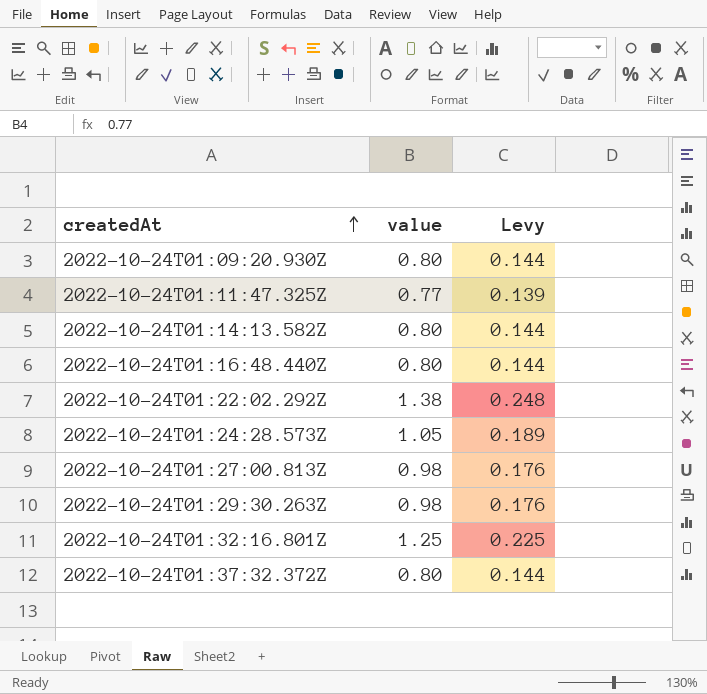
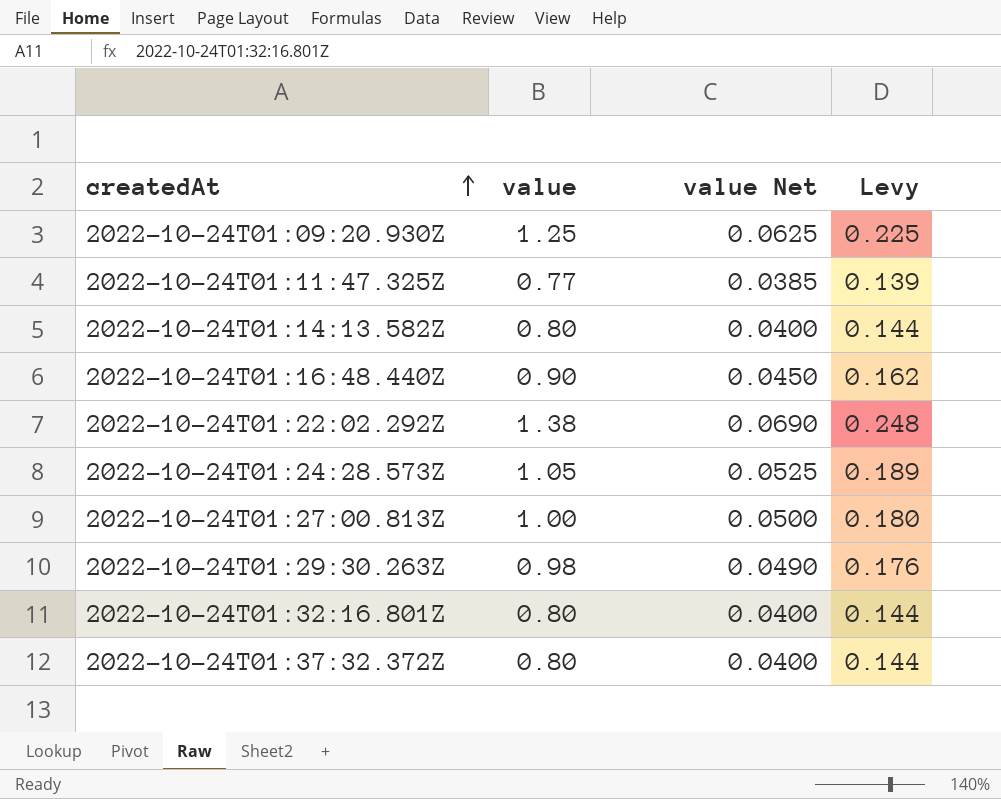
column value Net | formula: none -> [value] * 0.05
2022-10-24T01:09:20.930Z | value: 0.80 -> 1.25
2022-10-24T01:09:20.930Z | Levy: 0.144 -> 0.225
2022-10-24T01:16:48.440Z | value: 0.80 -> 0.90
2022-10-24T01:16:48.440Z | Levy: 0.144 -> 0.162
2022-10-24T01:27:00.813Z | value: 0.98 -> 1.00
2022-10-24T01:27:00.813Z | Levy: 0.176 -> 0.180
2022-10-24T01:32:16.801Z | value: 1.25 -> 0.80
2022-10-24T01:32:16.801Z | Levy: 0.225 -> 0.144

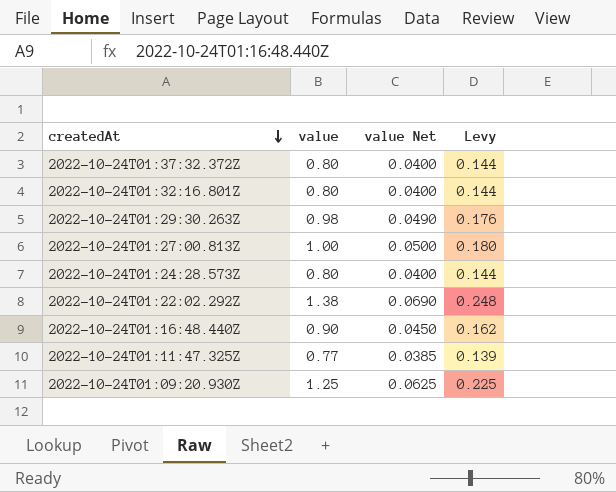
row order: createdAt ascending -> createdAt descending
row 2022-10-24T01:14:13.582Z: 0.80 | 0.0400 | 0.144 -> none
2022-10-24T01:24:28.573Z | value: 1.05 -> 0.80
2022-10-24T01:24:28.573Z | value Net: 0.0525 -> 0.0400
2022-10-24T01:24:28.573Z | Levy: 0.189 -> 0.144

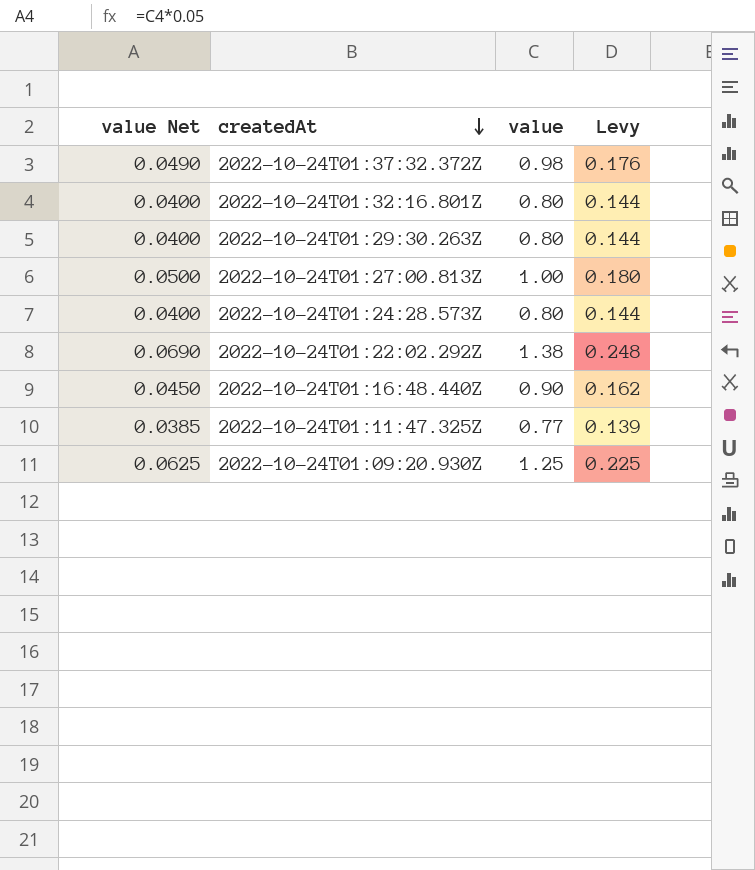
column value Net | position: 3 -> 1
2022-10-24T01:37:32.372Z | value Net: 0.0400 -> 0.0490
2022-10-24T01:37:32.372Z | value: 0.80 -> 0.98
2022-10-24T01:37:32.372Z | Levy: 0.144 -> 0.176
2022-10-24T01:29:30.263Z | value Net: 0.0490 -> 0.0400
2022-10-24T01:29:30.263Z | value: 0.98 -> 0.80
2022-10-24T01:29:30.263Z | Levy: 0.176 -> 0.144

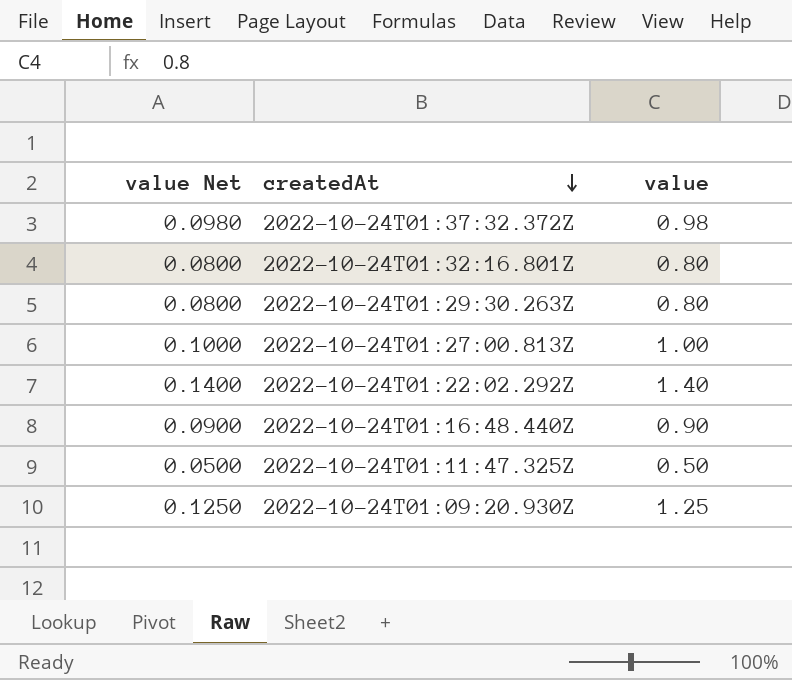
column Levy | formula: [value] * 0.18 -> none
column value Net | formula: [value] * 0.05 -> [value] * 0.1
row 2022-10-24T01:24:28.573Z: 0.0400 | 0.80 | 0.144 -> none
2022-10-24T01:22:02.292Z | value: 1.38 -> 1.40
2022-10-24T01:11:47.325Z | value: 0.77 -> 0.50

